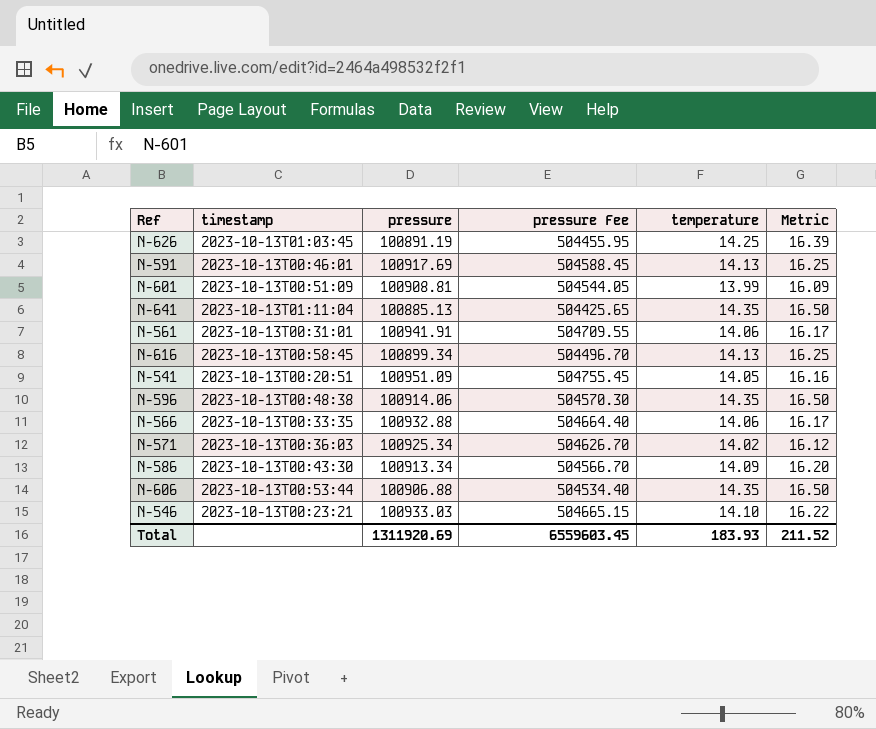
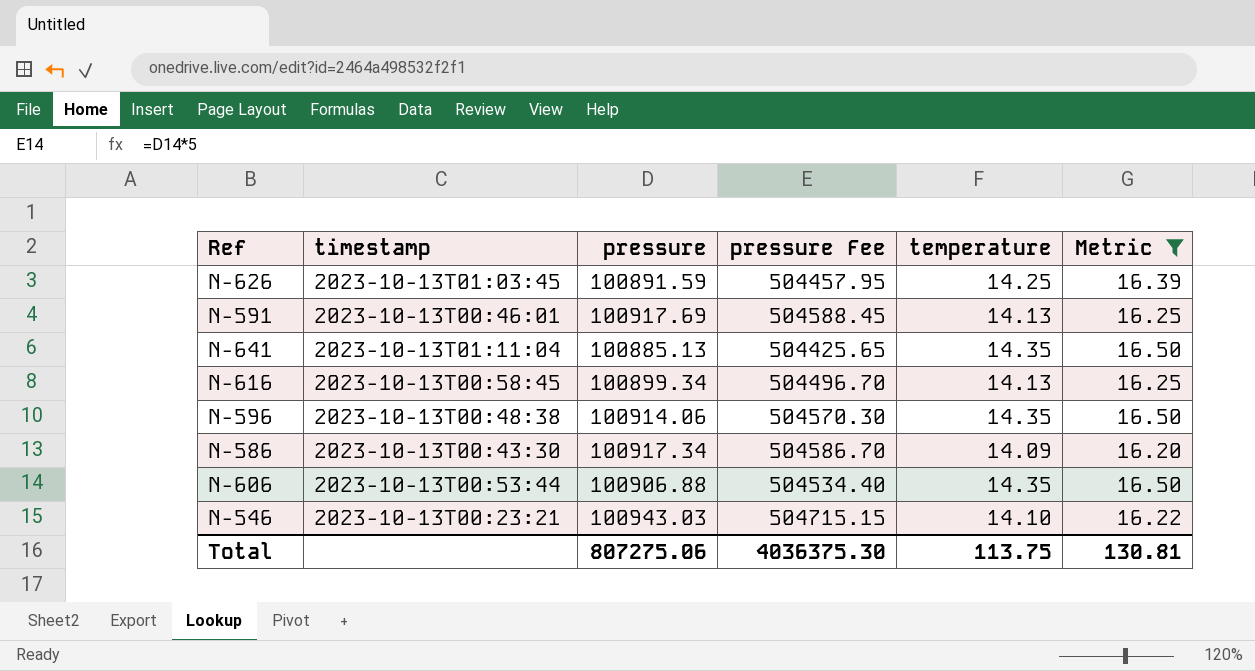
filter: none -> Metric >= 16.20
N-626 | pressure: 100891.19 -> 100891.59
N-626 | pressure Fee: 504455.95 -> 504457.95
N-586 | pressure: 100913.34 -> 100917.34
N-586 | pressure Fee: 504566.70 -> 504586.70
N-546 | pressure: 100933.03 -> 100943.03
N-546 | pressure Fee: 504665.15 -> 504715.15
Total | pressure: 1311920.69 -> 807275.06
Total | pressure Fee: 6559603.45 -> 4036375.30
Total | temperature: 183.93 -> 113.75
Total | Metric: 211.52 -> 130.81

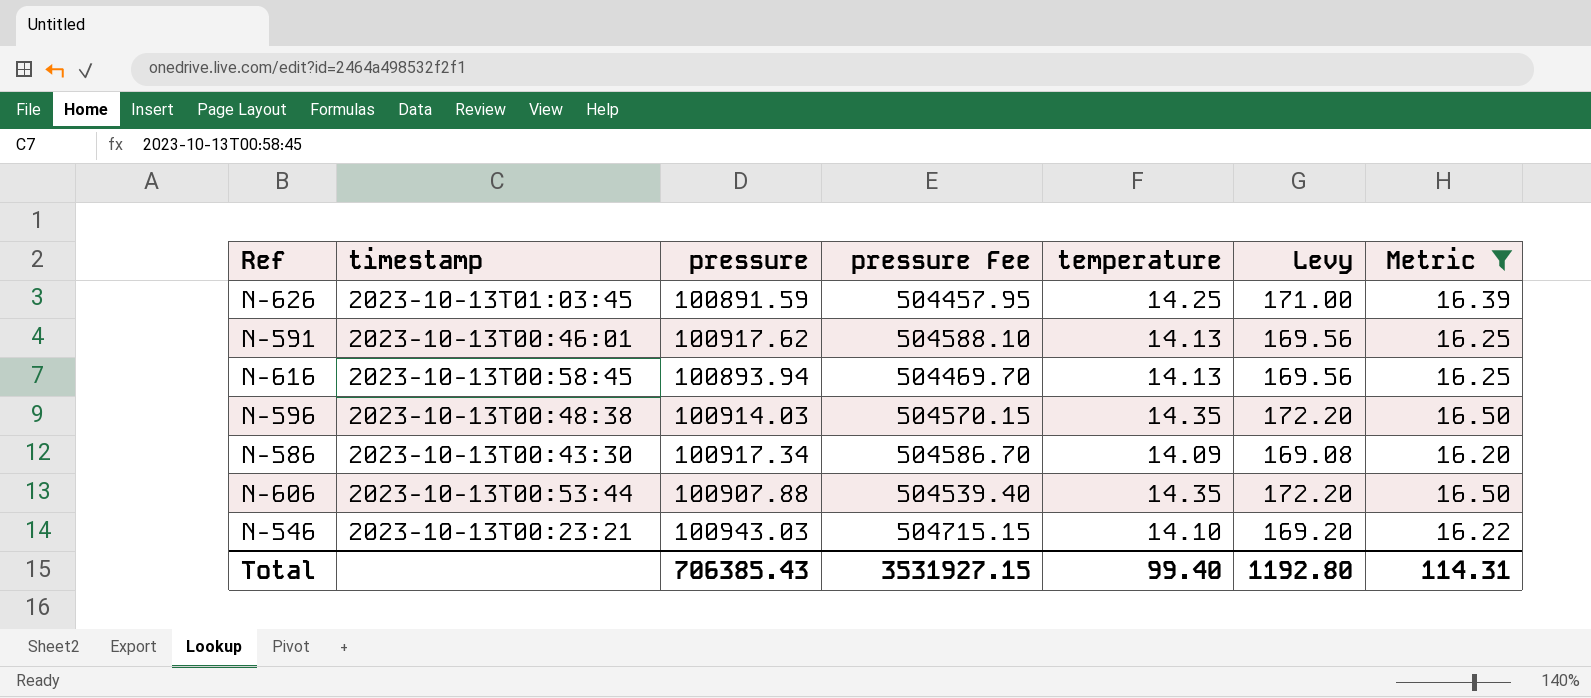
column Levy | formula: none -> [temperature] * 12
row N-641: 2023-10-13T01:11:04 | 100885.13 | 504425.65 | 14.35 | 16.50 -> none
N-591 | pressure: 100917.69 -> 100917.62
N-591 | pressure Fee: 504588.45 -> 504588.10
N-616 | pressure: 100899.34 -> 100893.94
N-616 | pressure Fee: 504496.70 -> 504469.70
N-596 | pressure: 100914.06 -> 100914.03
N-596 | pressure Fee: 504570.30 -> 504570.15
N-606 | pressure: 100906.88 -> 100907.88
N-606 | pressure Fee: 504534.40 -> 504539.40
Total | pressure: 807275.06 -> 706385.43
Total | pressure Fee: 4036375.30 -> 3531927.15
Total | temperature: 113.75 -> 99.40
Total | Metric: 130.81 -> 114.31

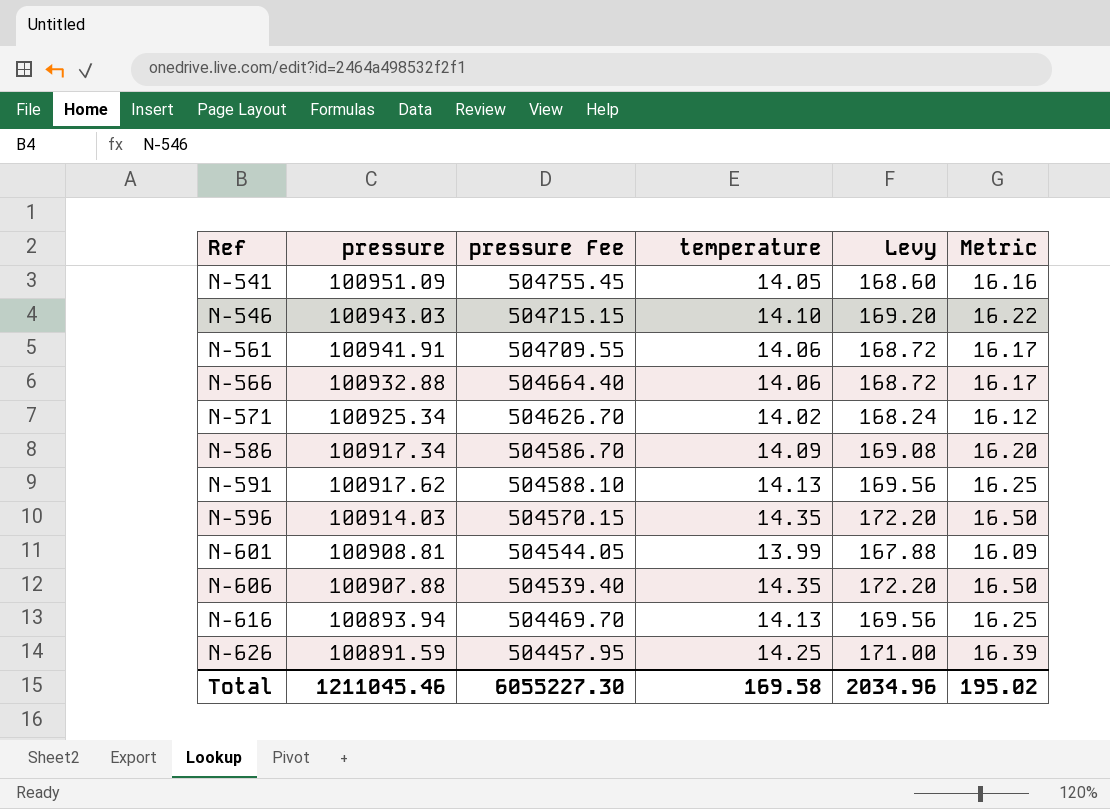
filter: Metric >= 16.20 -> none
row order: none -> Ref ascending
column timestamp | position: 2 -> none
Total | pressure: 706385.43 -> 1211045.46
Total | pressure Fee: 3531927.15 -> 6055227.30
Total | temperature: 99.40 -> 169.58
Total | Levy: 1192.80 -> 2034.96
Total | Metric: 114.31 -> 195.02

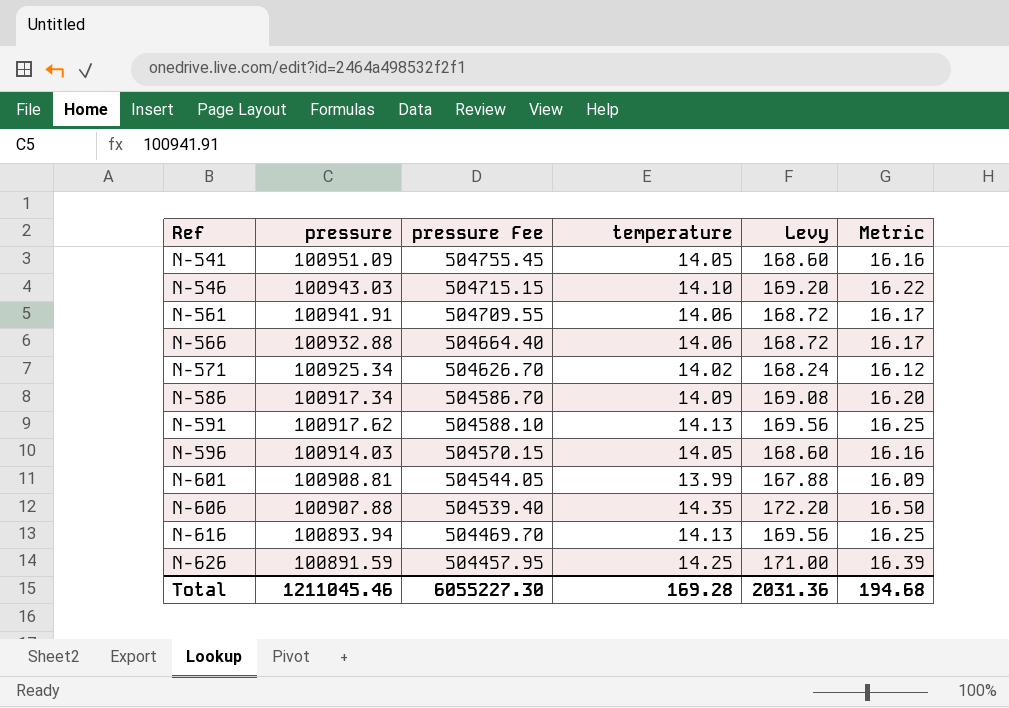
N-596 | temperature: 14.35 -> 14.05
N-596 | Levy: 172.20 -> 168.60
N-596 | Metric: 16.50 -> 16.16
Total | temperature: 169.58 -> 169.28
Total | Levy: 2034.96 -> 2031.36
Total | Metric: 195.02 -> 194.68

